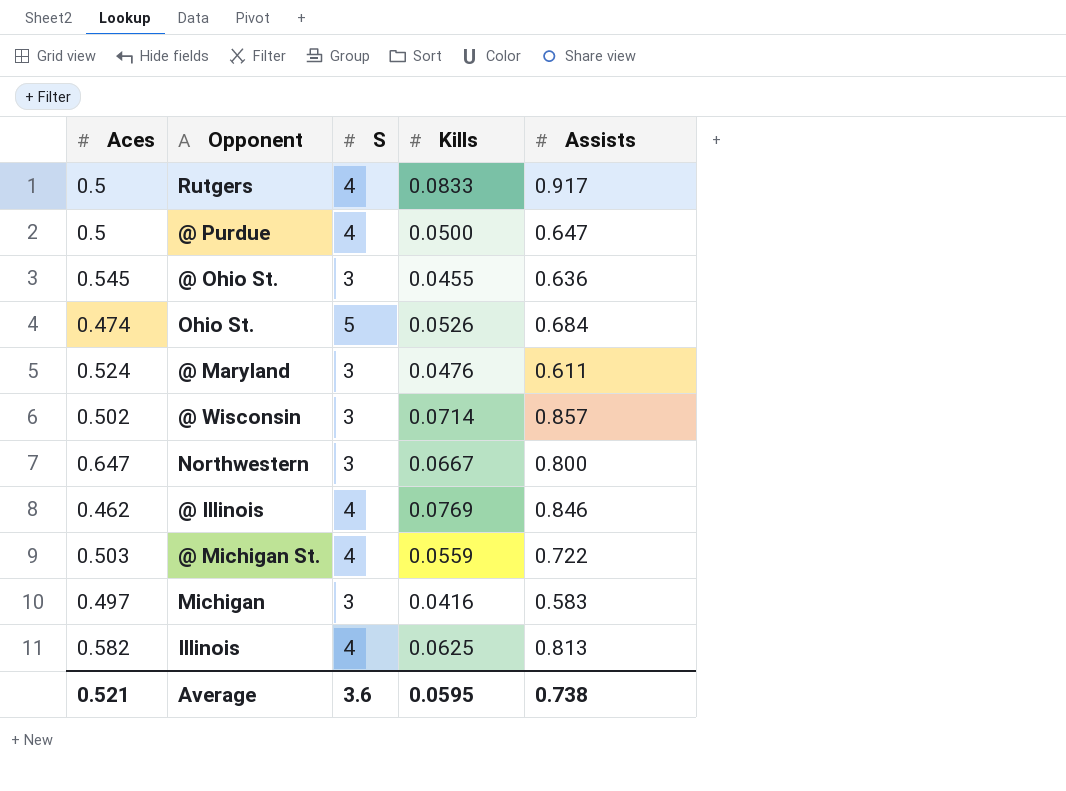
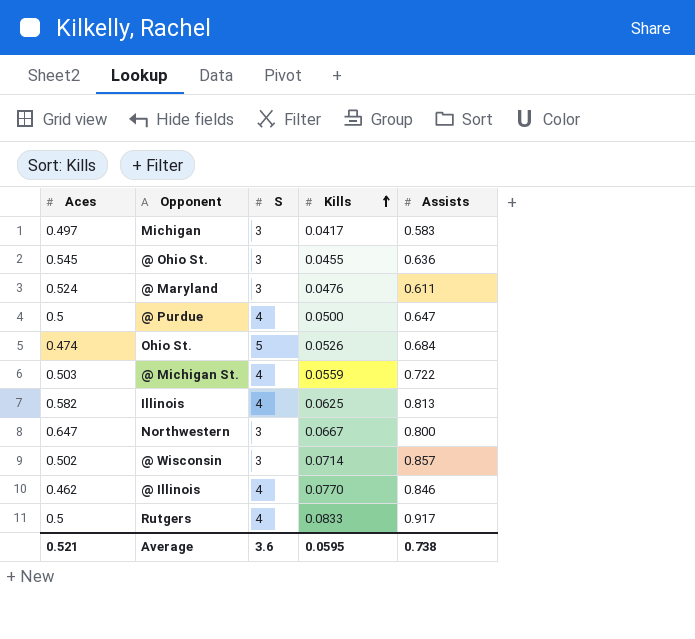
row order: none -> Kills ascending
Michigan | Kills: 0.0416 -> 0.0417
@ Illinois | Kills: 0.0769 -> 0.0770

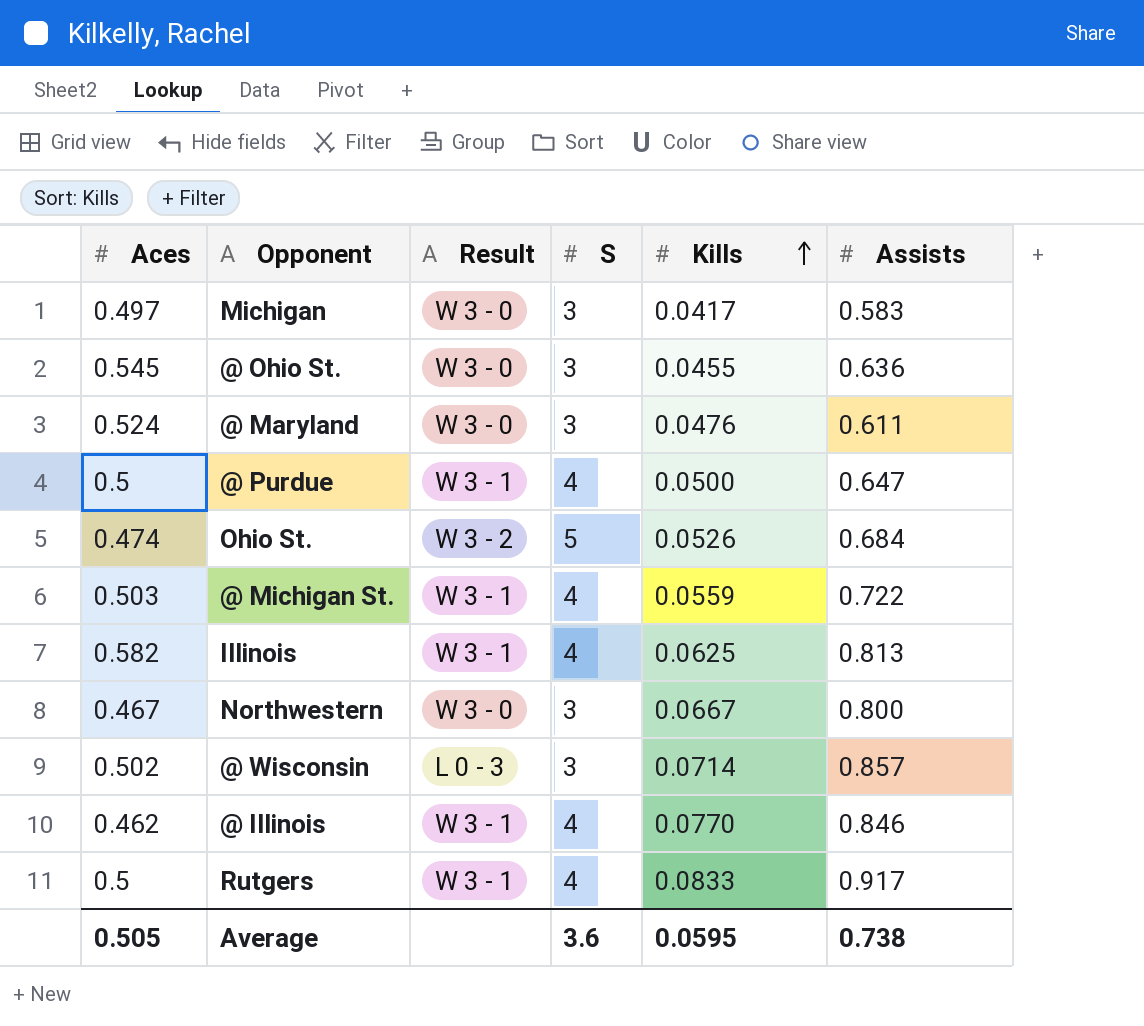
column Result | position: none -> 3
Northwestern | Aces: 0.647 -> 0.467
Average | Aces: 0.521 -> 0.505

